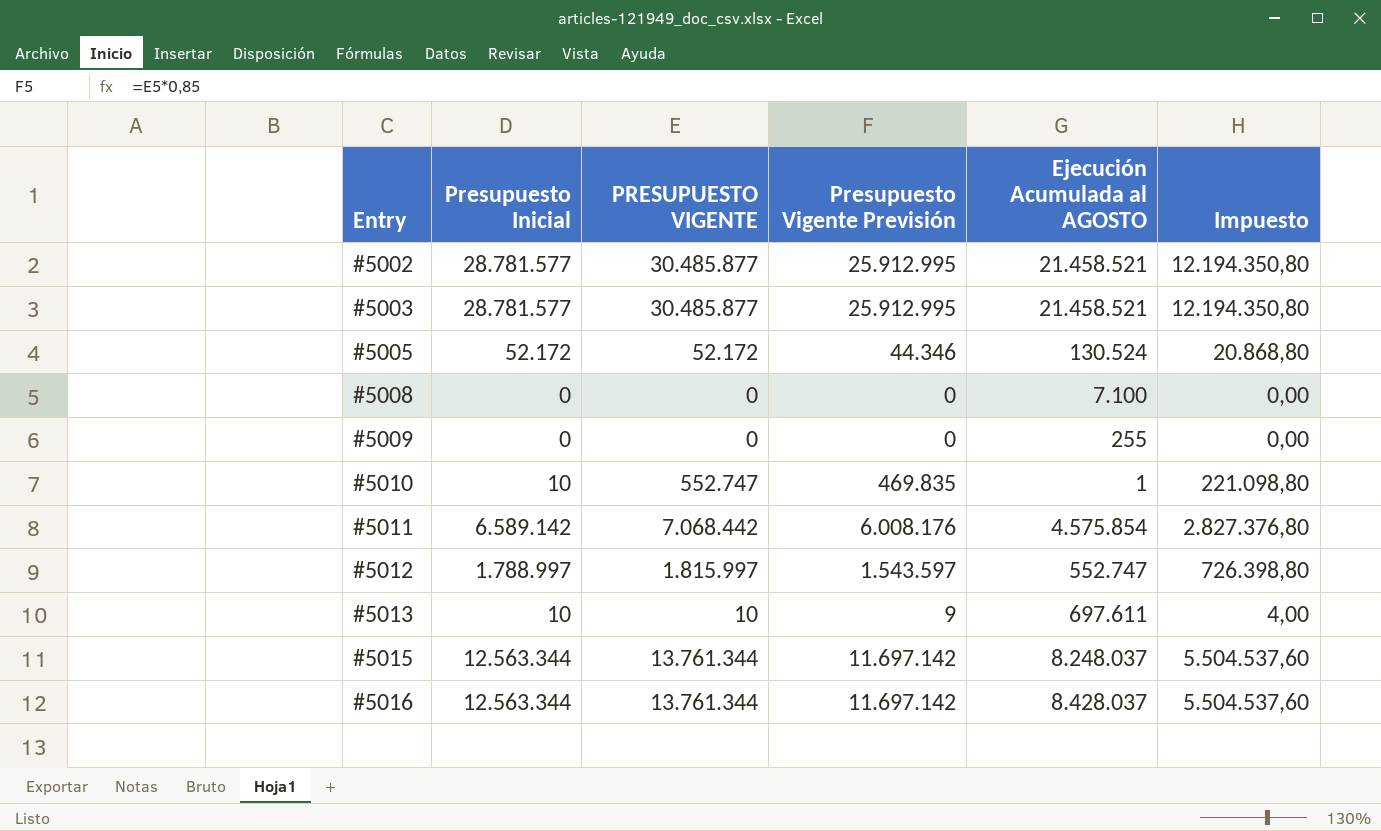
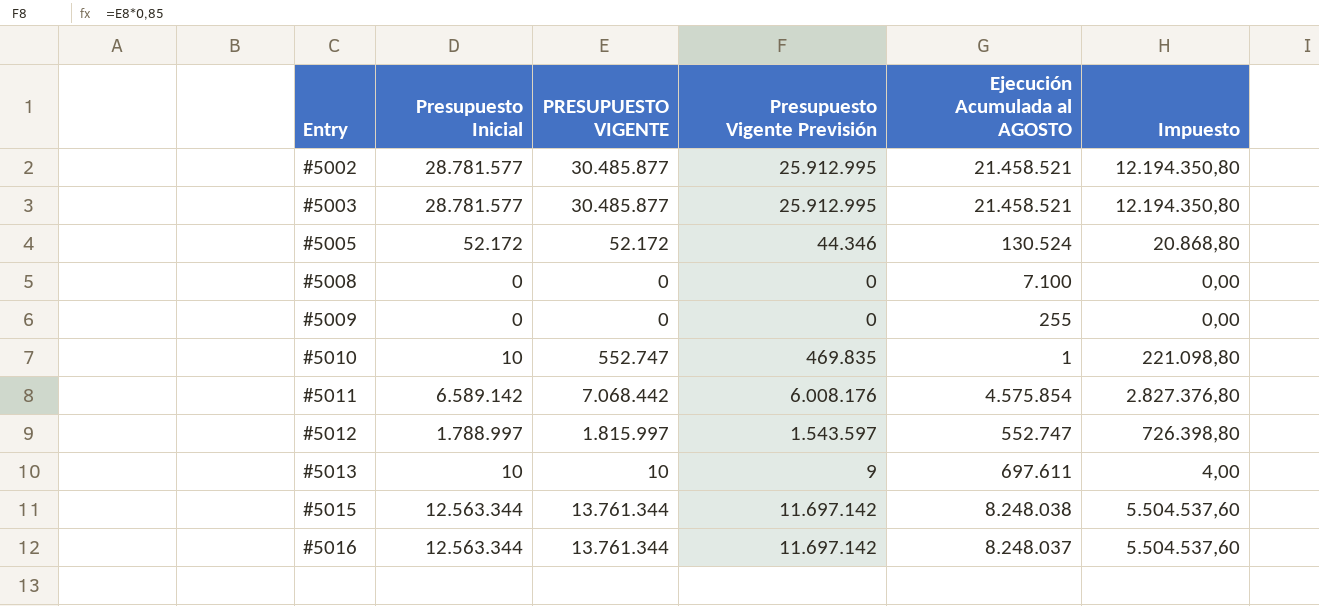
#5015 | Ejecución Acumulada al AGOSTO: 8.248.037 -> 8.248.038
#5016 | Ejecución Acumulada al AGOSTO: 8.428.037 -> 8.248.037

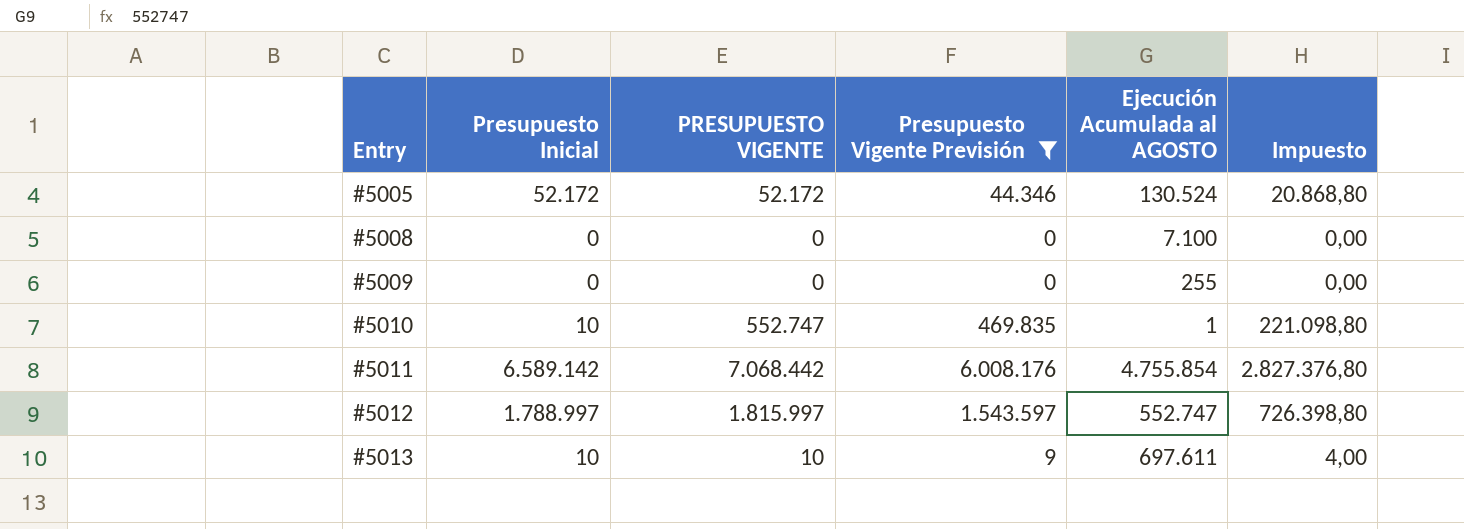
filter: none -> Presupuesto Vigente Previsión <= 6.008.176
#5011 | Ejecución Acumulada al AGOSTO: 4.575.854 -> 4.755.854

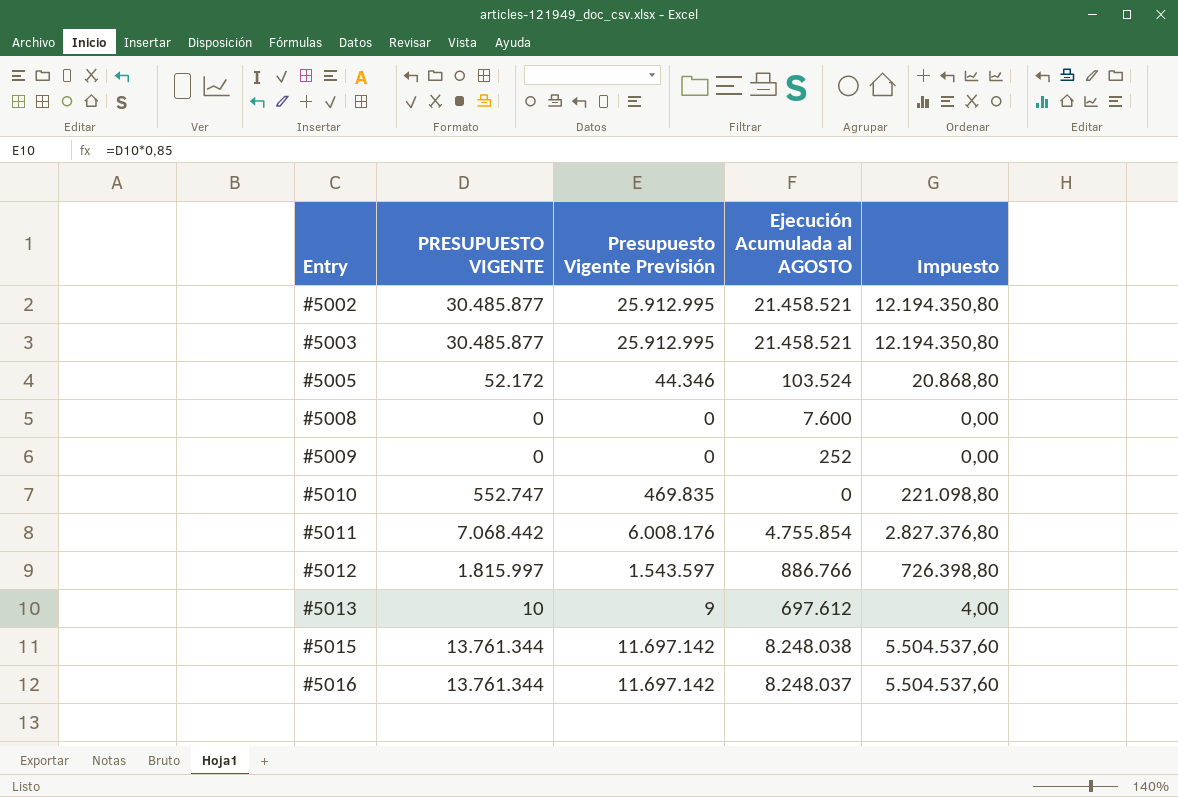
filter: Presupuesto Vigente Previsión <= 6.008.176 -> none
column Presupuesto Inicial | position: 2 -> none
#5005 | Ejecución Acumulada al AGOSTO: 130.524 -> 103.524
#5008 | Ejecución Acumulada al AGOSTO: 7.100 -> 7.600
#5009 | Ejecución Acumulada al AGOSTO: 255 -> 252
#5010 | Ejecución Acumulada al AGOSTO: 1 -> 0
#5012 | Ejecución Acumulada al AGOSTO: 552.747 -> 886.766
#5013 | Ejecución Acumulada al AGOSTO: 697.611 -> 697.612

